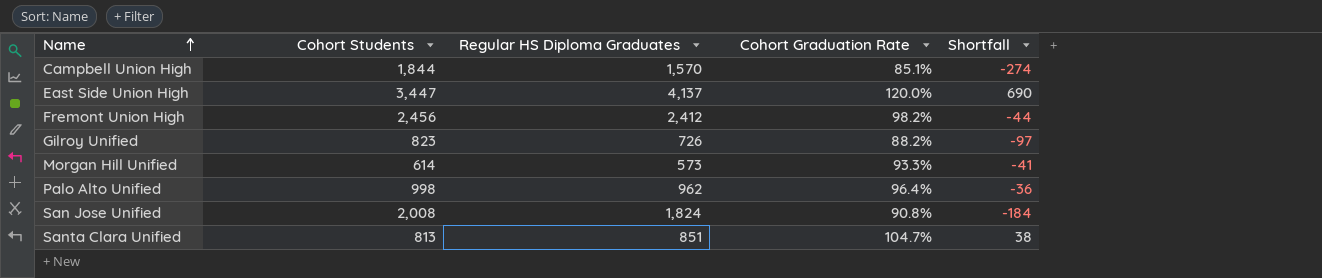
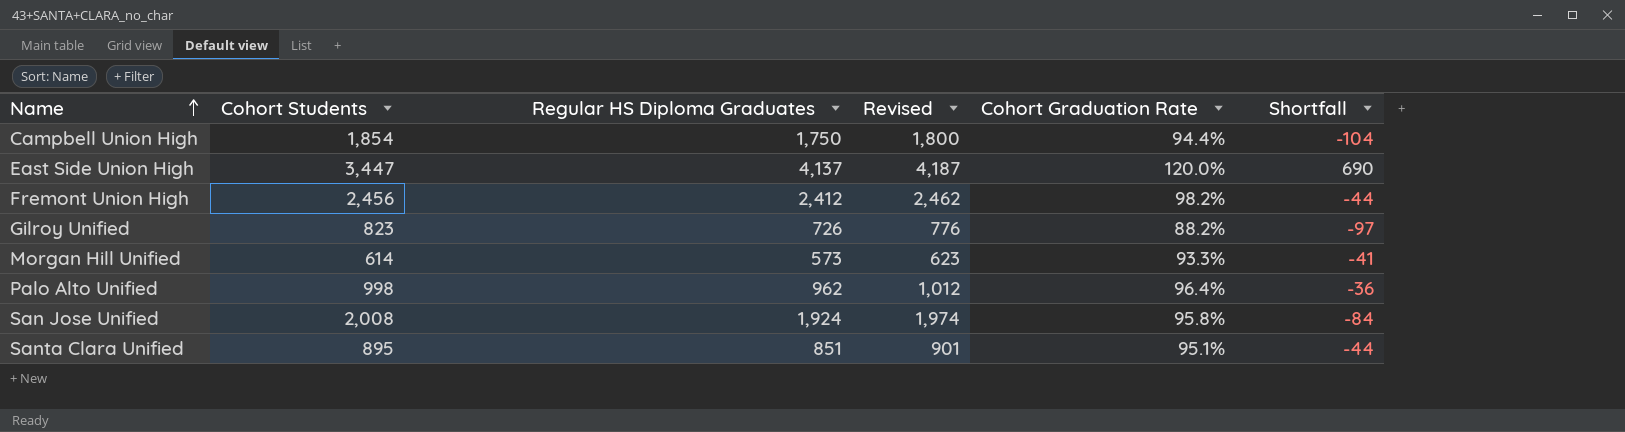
column Revised | formula: none -> [Regular HS Diploma Graduates] + 50
Campbell Union High | Cohort Students: 1,844 -> 1,854
Campbell Union High | Regular HS Diploma Graduates: 1,570 -> 1,750
Campbell Union High | Cohort Graduation Rate: 85.1% -> 94.4%
Campbell Union High | Shortfall: -274 -> -104
San Jose Unified | Regular HS Diploma Graduates: 1,824 -> 1,924
San Jose Unified | Cohort Graduation Rate: 90.8% -> 95.8%
San Jose Unified | Shortfall: -184 -> -84
Santa Clara Unified | Cohort Students: 813 -> 895
Santa Clara Unified | Cohort Graduation Rate: 104.7% -> 95.1%
Santa Clara Unified | Shortfall: 38 -> -44

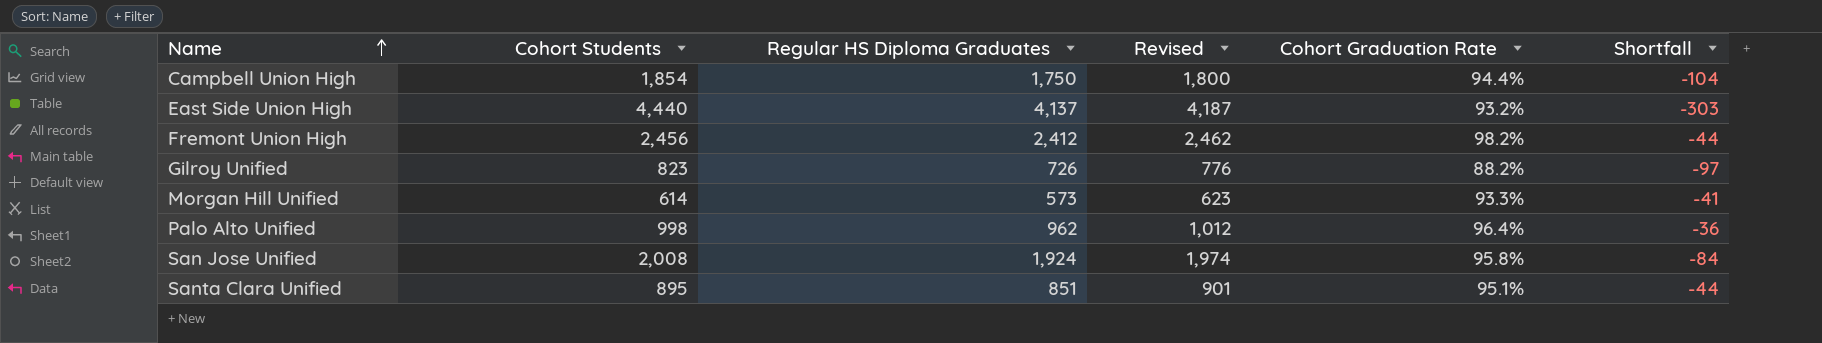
East Side Union High | Cohort Students: 3,447 -> 4,440
East Side Union High | Cohort Graduation Rate: 120.0% -> 93.2%
East Side Union High | Shortfall: 690 -> -303

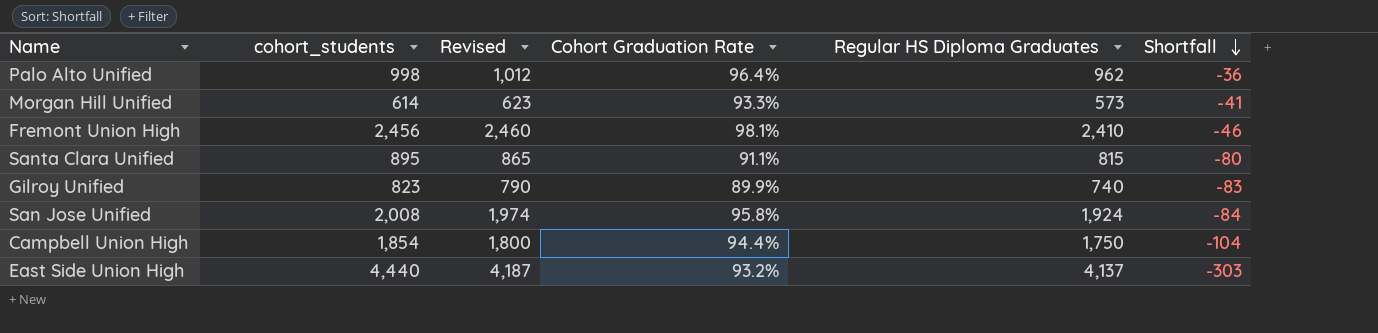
row order: Name ascending -> Shortfall descending
column name: Cohort Students -> cohort_students
column Regular HS Diploma Graduates | position: 3 -> 5
Fremont Union High | Revised: 2,462 -> 2,460
Fremont Union High | Cohort Graduation Rate: 98.2% -> 98.1%
Fremont Union High | Regular HS Diploma Graduates: 2,412 -> 2,410
Fremont Union High | Shortfall: -44 -> -46
Santa Clara Unified | Revised: 901 -> 865
Santa Clara Unified | Cohort Graduation Rate: 95.1% -> 91.1%
Santa Clara Unified | Regular HS Diploma Graduates: 851 -> 815
Santa Clara Unified | Shortfall: -44 -> -80
Gilroy Unified | Revised: 776 -> 790
Gilroy Unified | Cohort Graduation Rate: 88.2% -> 89.9%
Gilroy Unified | Regular HS Diploma Graduates: 726 -> 740
Gilroy Unified | Shortfall: -97 -> -83

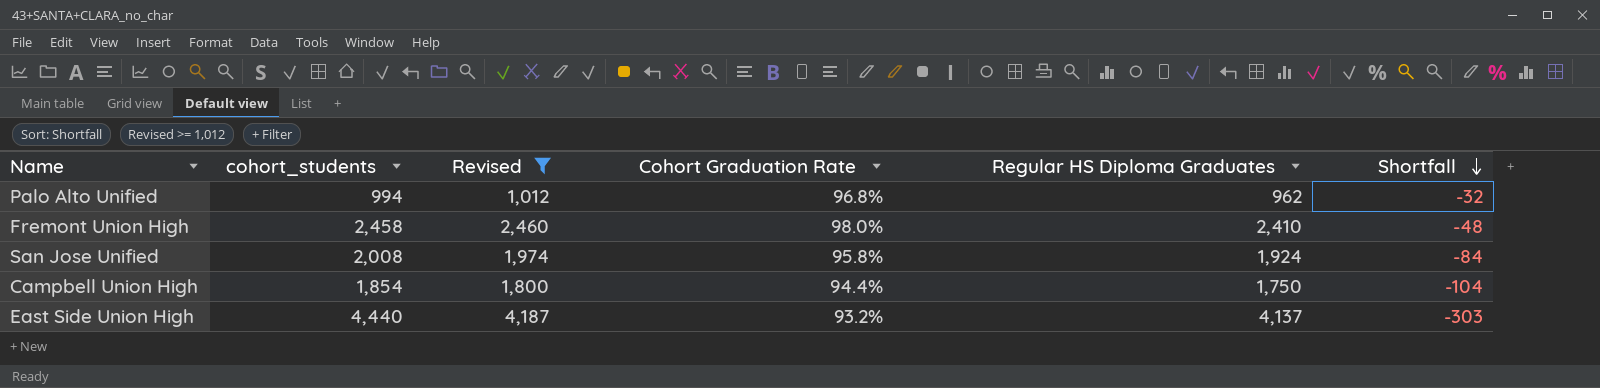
filter: none -> Revised >= 1,012
Palo Alto Unified | cohort_students: 998 -> 994
Palo Alto Unified | Cohort Graduation Rate: 96.4% -> 96.8%
Palo Alto Unified | Shortfall: -36 -> -32
Fremont Union High | cohort_students: 2,456 -> 2,458
Fremont Union High | Cohort Graduation Rate: 98.1% -> 98.0%
Fremont Union High | Shortfall: -46 -> -48

